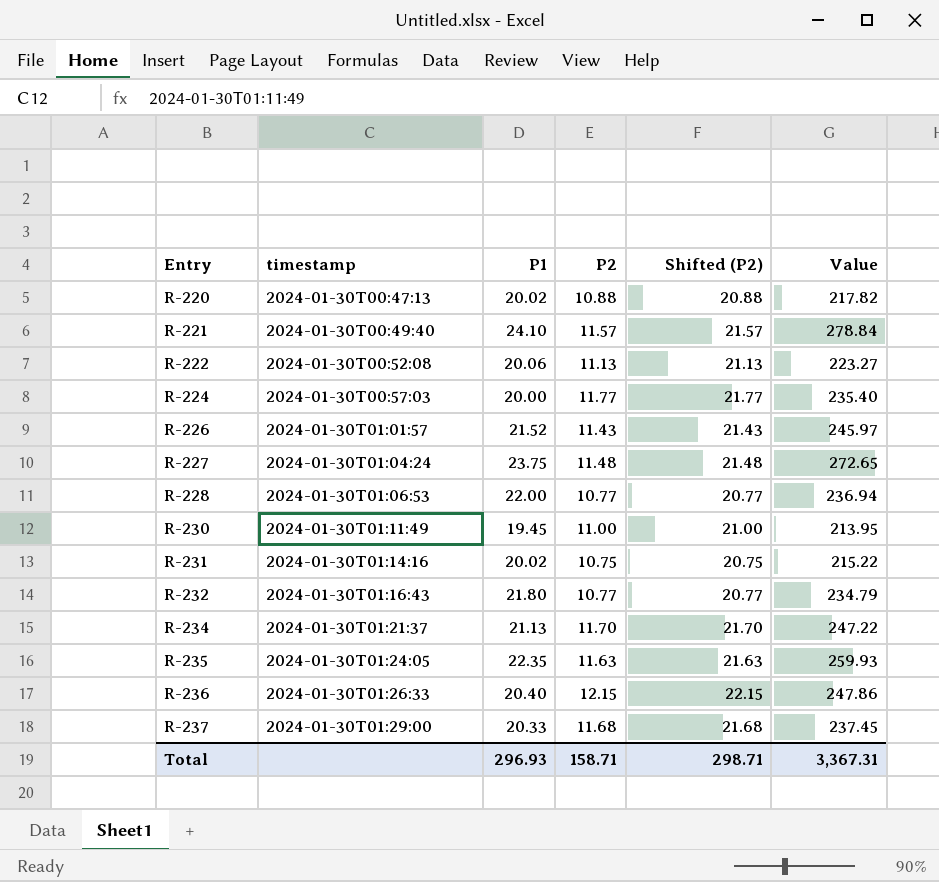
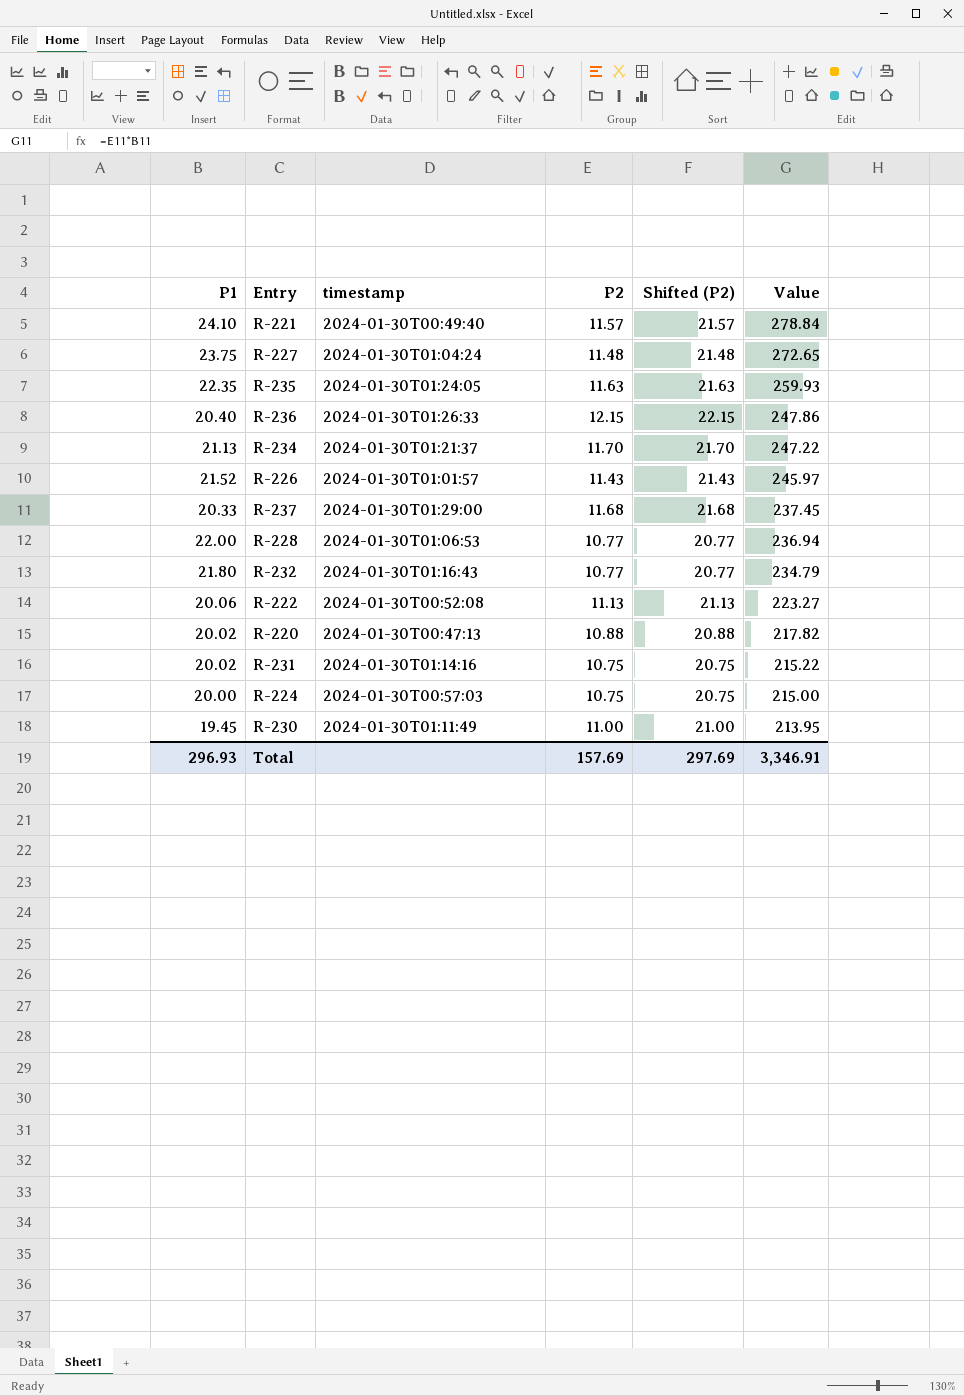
row order: Entry ascending -> Value descending
column P1 | position: 3 -> 1
R-224 | P2: 11.77 -> 10.75
R-224 | Shifted (P2): 21.77 -> 20.75
R-224 | Value: 235.40 -> 215.00
Total | P2: 158.71 -> 157.69
Total | Shifted (P2): 298.71 -> 297.69
Total | Value: 3,367.31 -> 3,346.91

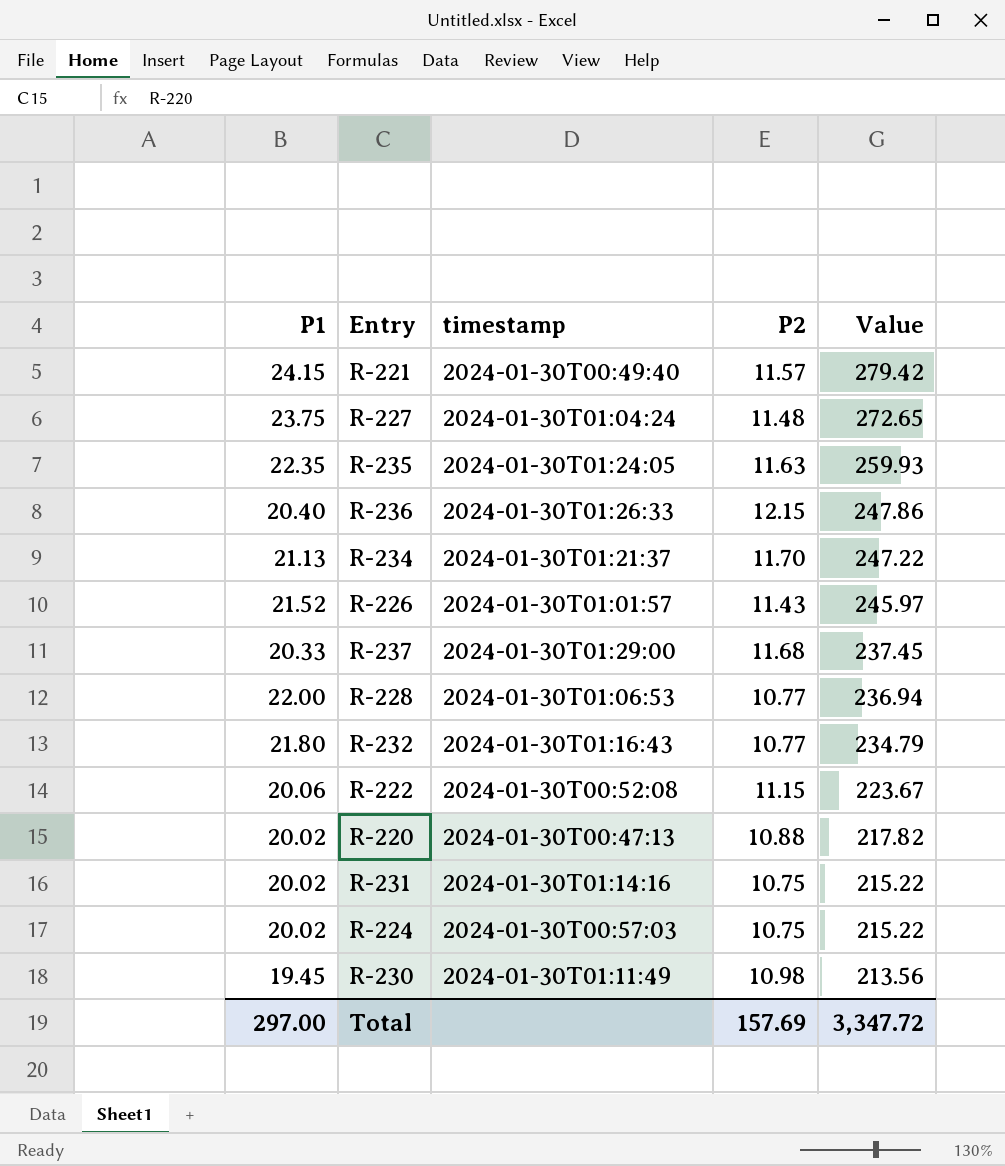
column Shifted (P2) | formula: [P2] + 10 -> none
R-221 | P1: 24.10 -> 24.15
R-221 | Value: 278.84 -> 279.42
R-222 | P2: 11.13 -> 11.15
R-222 | Value: 223.27 -> 223.67
R-224 | P1: 20.00 -> 20.02
R-224 | Value: 215.00 -> 215.22
R-230 | P2: 11.00 -> 10.98
R-230 | Value: 213.95 -> 213.56
Total | P1: 296.93 -> 297.00
Total | Value: 3,346.91 -> 3,347.72

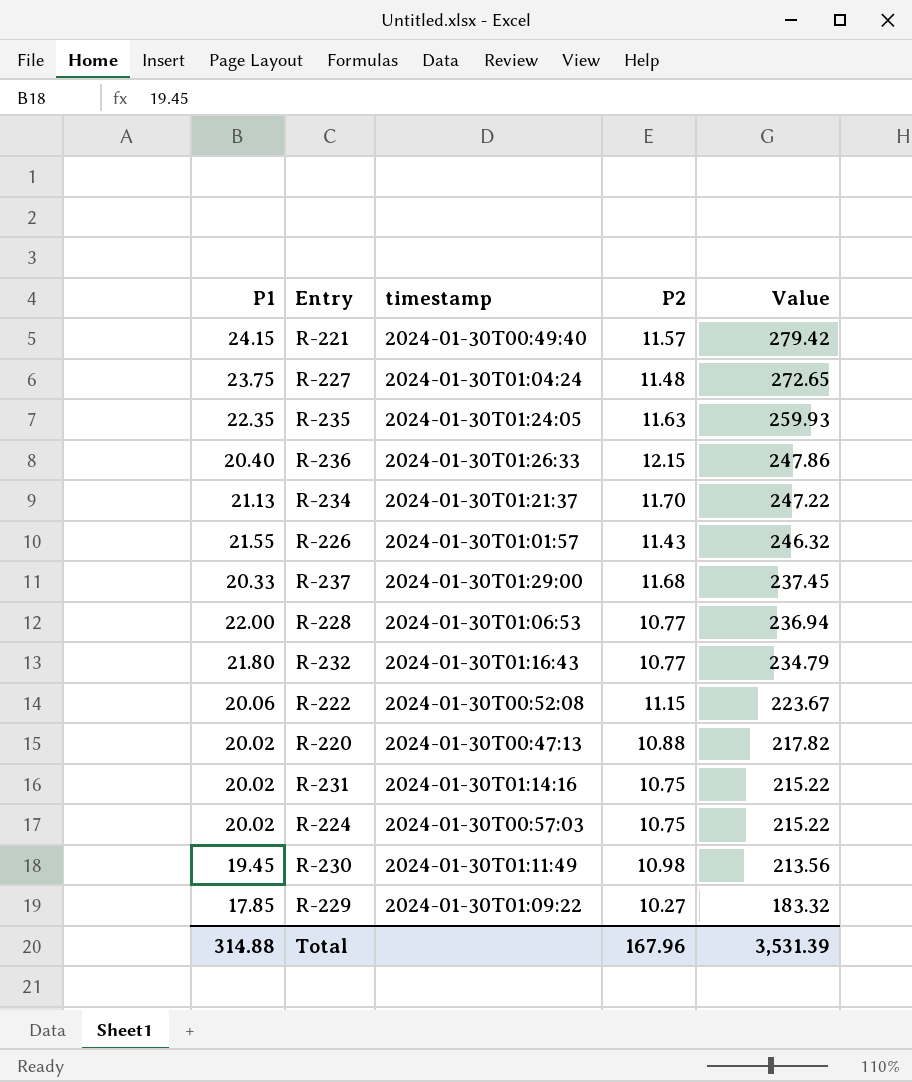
R-226 | P1: 21.52 -> 21.55
R-226 | Value: 245.97 -> 246.32
row R-229: none -> 17.85 | 2024-01-30T01:09:22 | 10.27 | 183.32
Total | P1: 297.00 -> 314.88
Total | P2: 157.69 -> 167.96
Total | Value: 3,347.72 -> 3,531.39

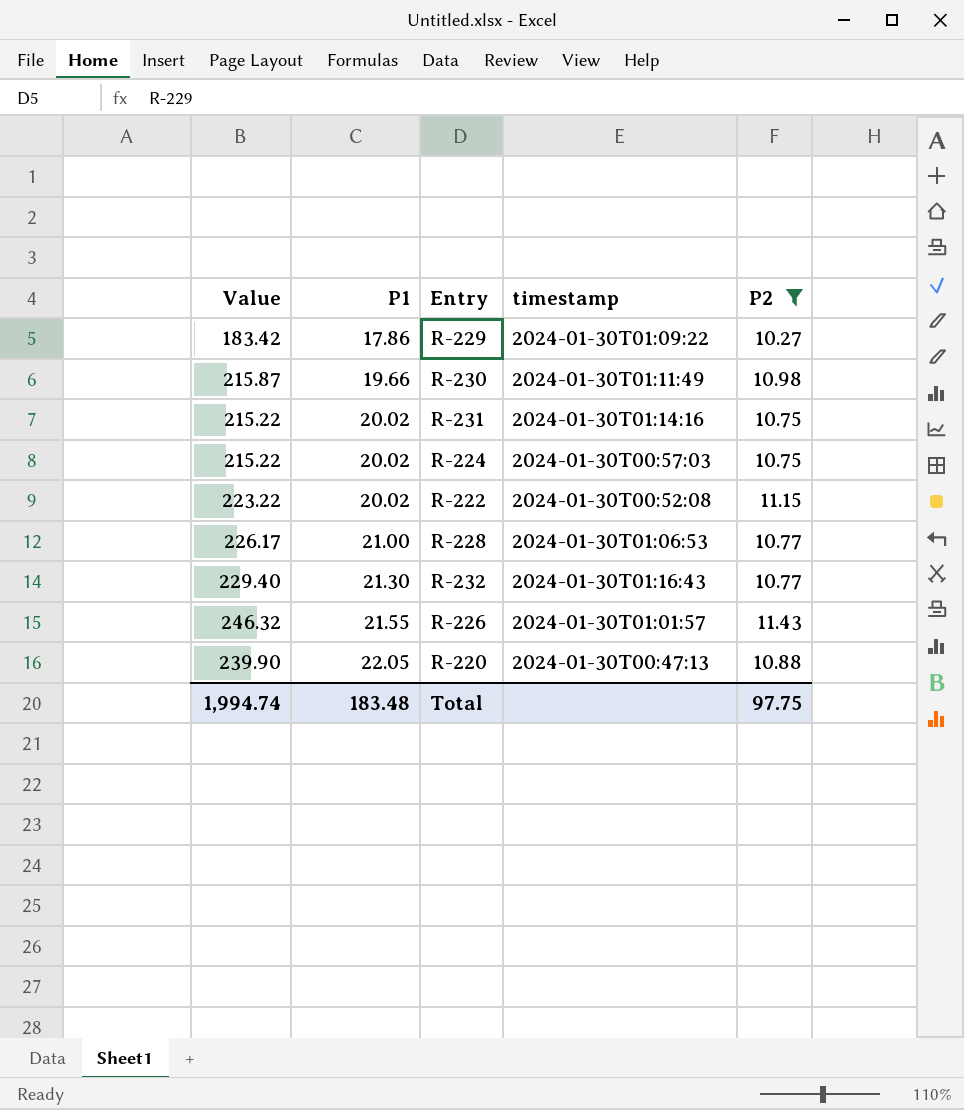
filter: none -> P2 <= 11.43
row order: Value descending -> P1 ascending
column Value | position: 5 -> 1
R-229 | Value: 183.32 -> 183.42
R-229 | P1: 17.85 -> 17.86
R-230 | Value: 213.56 -> 215.87
R-230 | P1: 19.45 -> 19.66
R-222 | Value: 223.67 -> 223.22
R-222 | P1: 20.06 -> 20.02
R-228 | Value: 236.94 -> 226.17
R-228 | P1: 22.00 -> 21.00
R-232 | Value: 234.79 -> 229.40
R-232 | P1: 21.80 -> 21.30
R-220 | Value: 217.82 -> 239.90
R-220 | P1: 20.02 -> 22.05
Total | Value: 3,531.39 -> 1,994.74
Total | P1: 314.88 -> 183.48
Total | P2: 167.96 -> 97.75

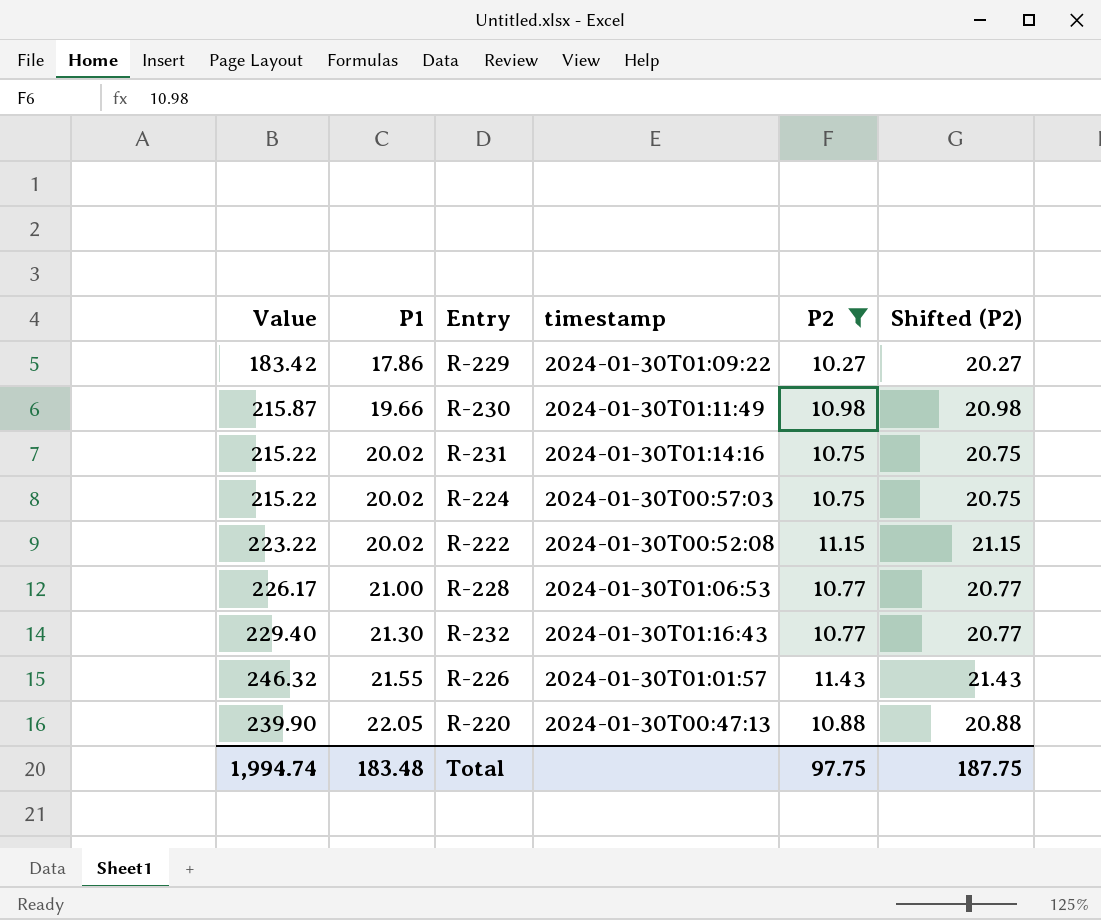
column Shifted (P2) | formula: none -> [P2] + 10

